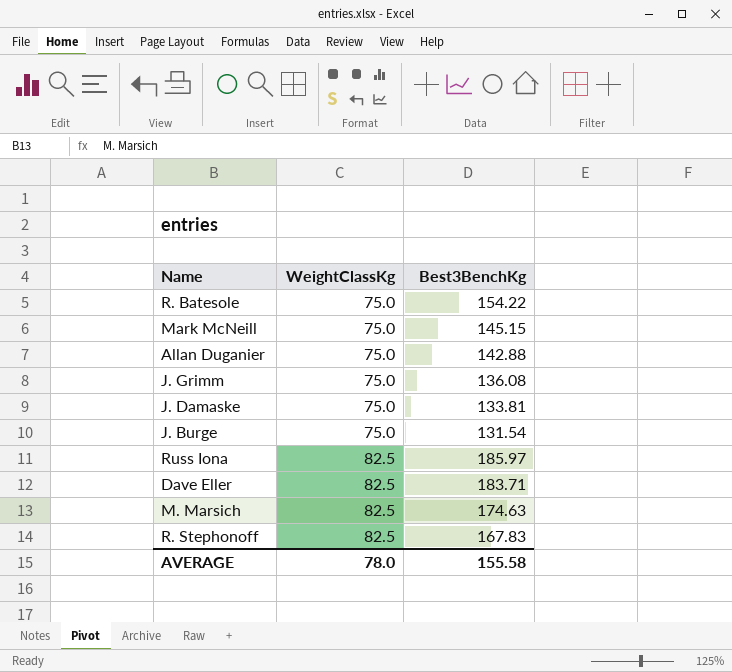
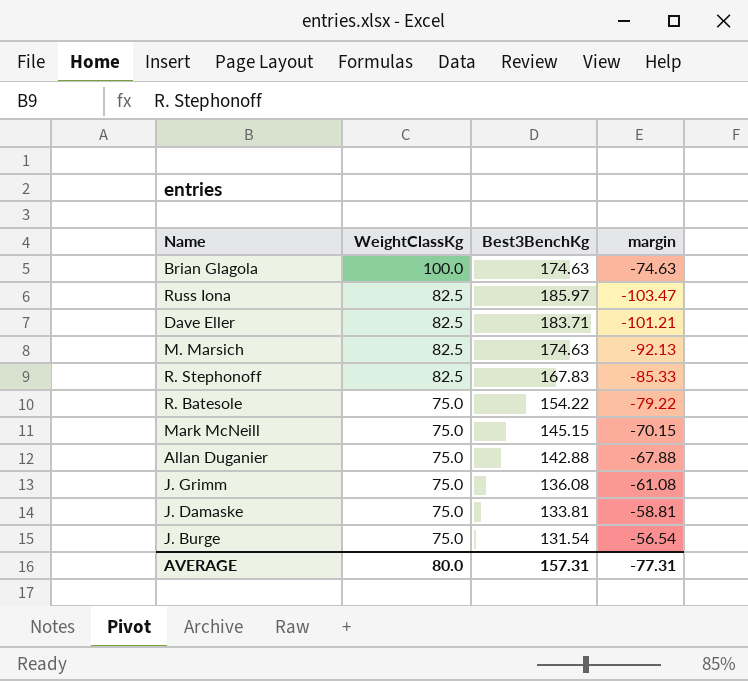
row order: WeightClassKg ascending -> WeightClassKg descending
column margin | formula: none -> [WeightClassKg] - [Best3BenchKg]
row Brian Glagola: none -> 100.0 | 174.63 | -74.63
AVERAGE | WeightClassKg: 78.0 -> 80.0
AVERAGE | Best3BenchKg: 155.58 -> 157.31

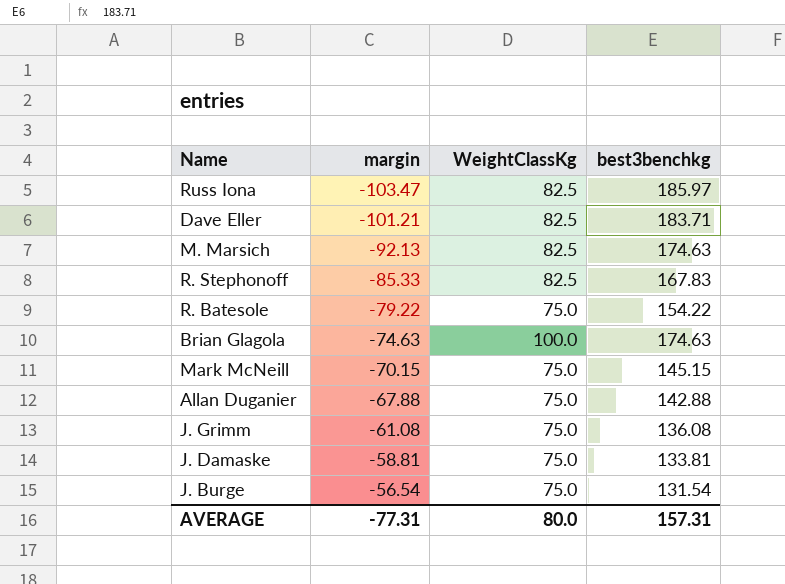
row order: WeightClassKg descending -> margin ascending
column margin | position: 4 -> 2
column name: Best3BenchKg -> best3benchkg

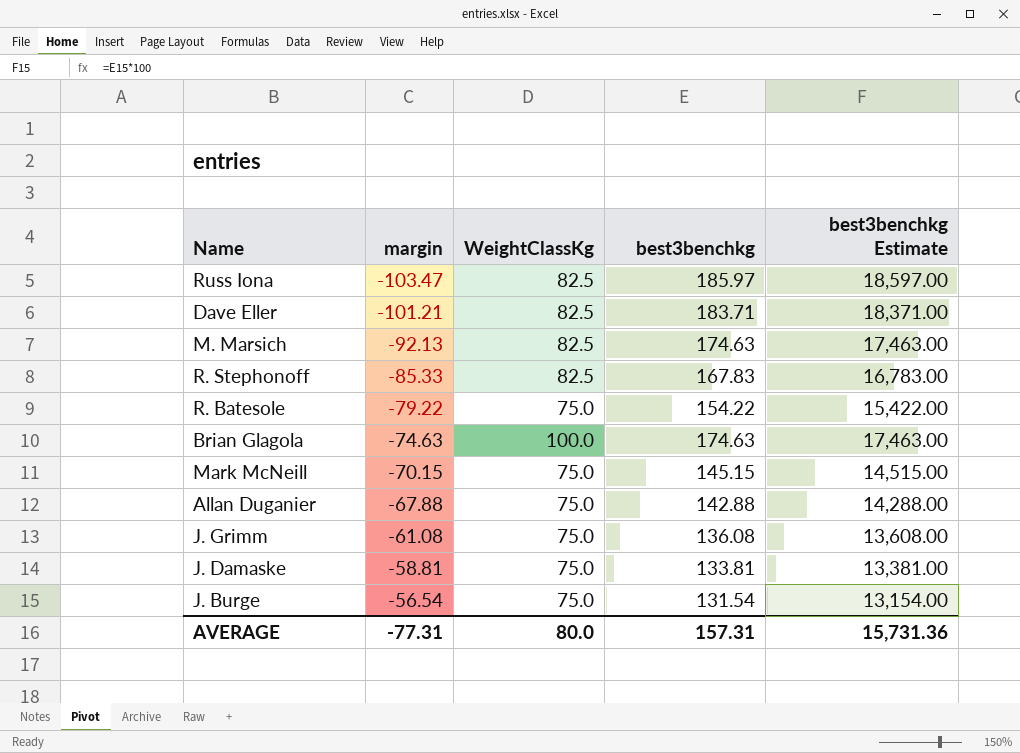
column best3benchkg Estimate | formula: none -> [best3benchkg] * 100

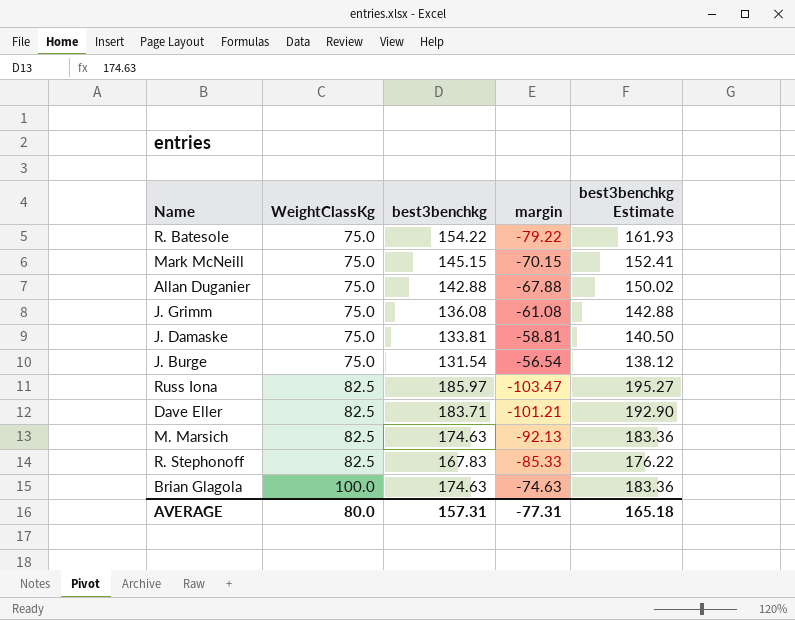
row order: margin ascending -> WeightClassKg ascending
column margin | position: 2 -> 4
column best3benchkg Estimate | formula: [best3benchkg] * 100 -> [best3benchkg] * 1.05
AVERAGE | best3benchkg Estimate: 15,731.36 -> 165.18

